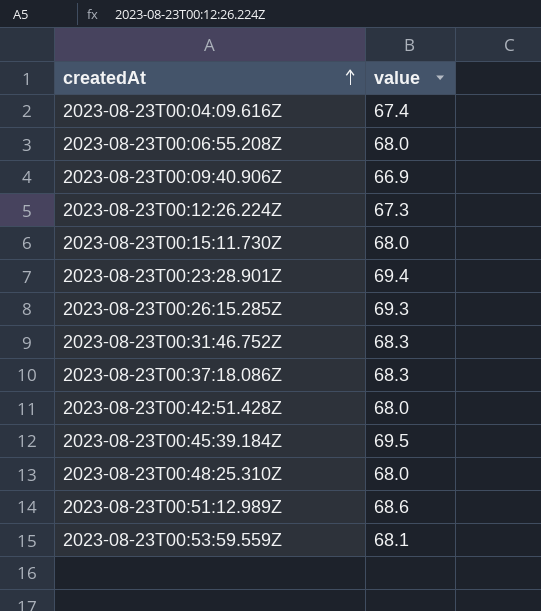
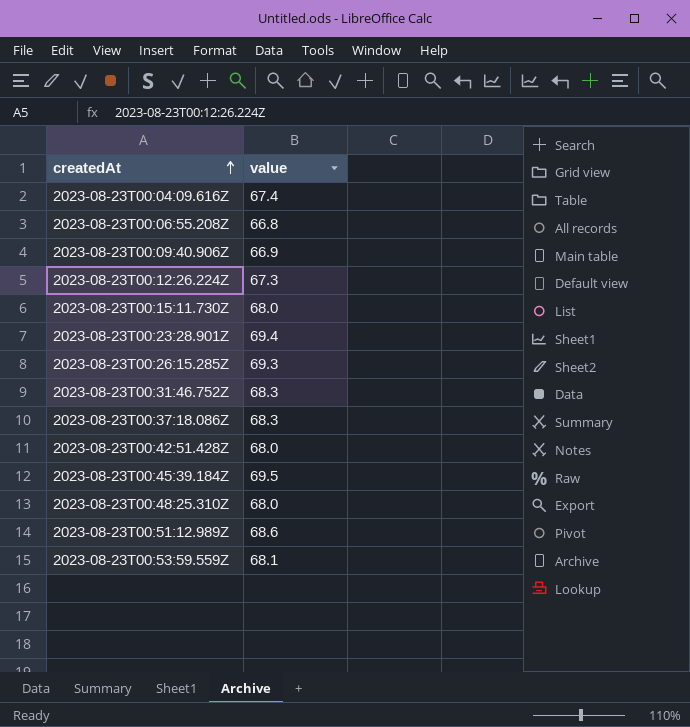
2023-08-23T00:06:55.208Z | value: 68.0 -> 66.8

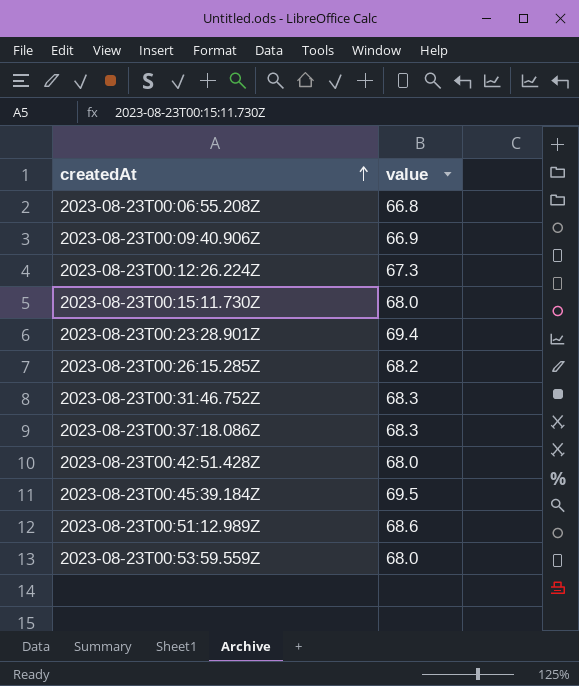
row 2023-08-23T00:04:09.616Z: 67.4 -> none
row 2023-08-23T00:48:25.310Z: 68.0 -> none
2023-08-23T00:26:15.285Z | value: 69.3 -> 68.2
2023-08-23T00:53:59.559Z | value: 68.1 -> 68.0

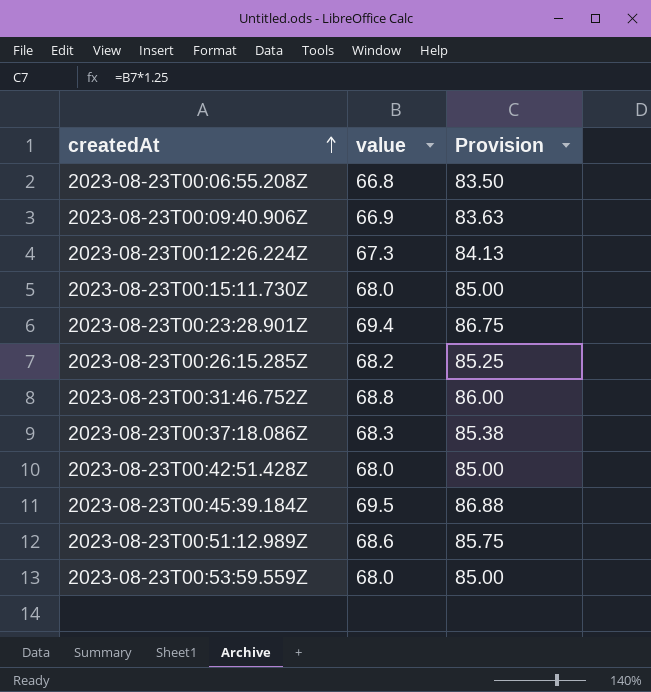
column Provision | formula: none -> [value] * 1.25
2023-08-23T00:31:46.752Z | value: 68.3 -> 68.8

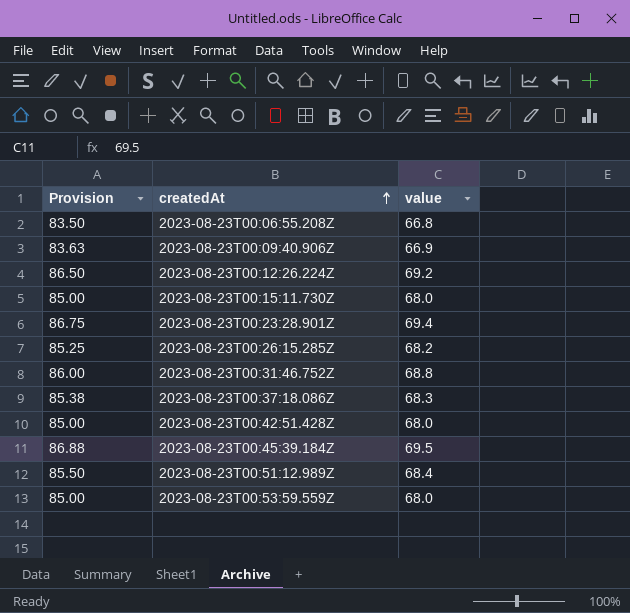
column Provision | position: 3 -> 1
2023-08-23T00:12:26.224Z | Provision: 84.13 -> 86.50
2023-08-23T00:12:26.224Z | value: 67.3 -> 69.2
2023-08-23T00:51:12.989Z | Provision: 85.75 -> 85.50
2023-08-23T00:51:12.989Z | value: 68.6 -> 68.4

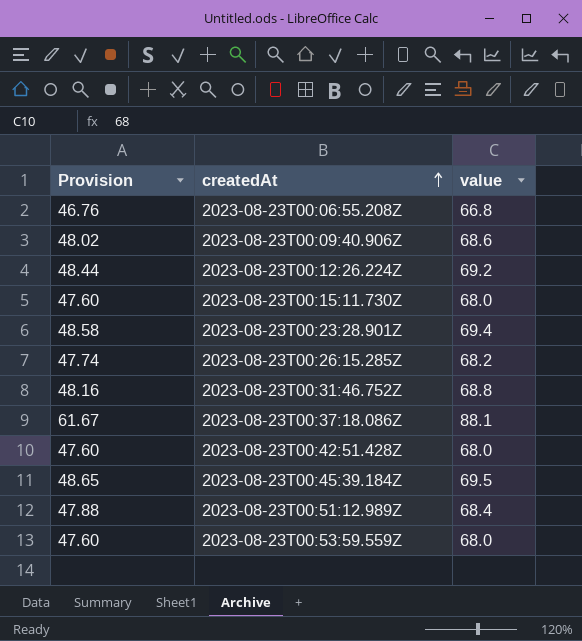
column Provision | formula: [value] * 1.25 -> [value] * 0.7
2023-08-23T00:09:40.906Z | value: 66.9 -> 68.6
2023-08-23T00:37:18.086Z | value: 68.3 -> 88.1

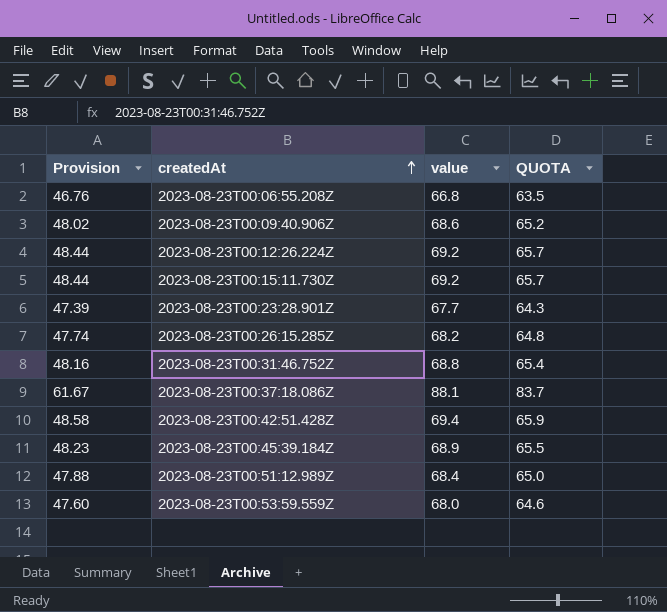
column QUOTA | formula: none -> [value] * 0.95
2023-08-23T00:15:11.730Z | Provision: 47.60 -> 48.44
2023-08-23T00:15:11.730Z | value: 68.0 -> 69.2
2023-08-23T00:23:28.901Z | Provision: 48.58 -> 47.39
2023-08-23T00:23:28.901Z | value: 69.4 -> 67.7
2023-08-23T00:42:51.428Z | Provision: 47.60 -> 48.58
2023-08-23T00:42:51.428Z | value: 68.0 -> 69.4
2023-08-23T00:45:39.184Z | Provision: 48.65 -> 48.23
2023-08-23T00:45:39.184Z | value: 69.5 -> 68.9

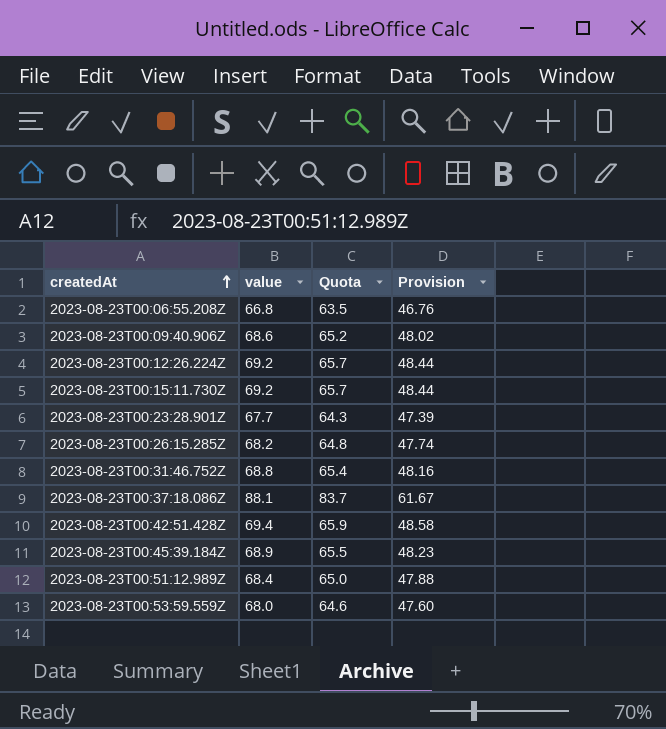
column name: QUOTA -> Quota
column Provision | position: 1 -> 4

